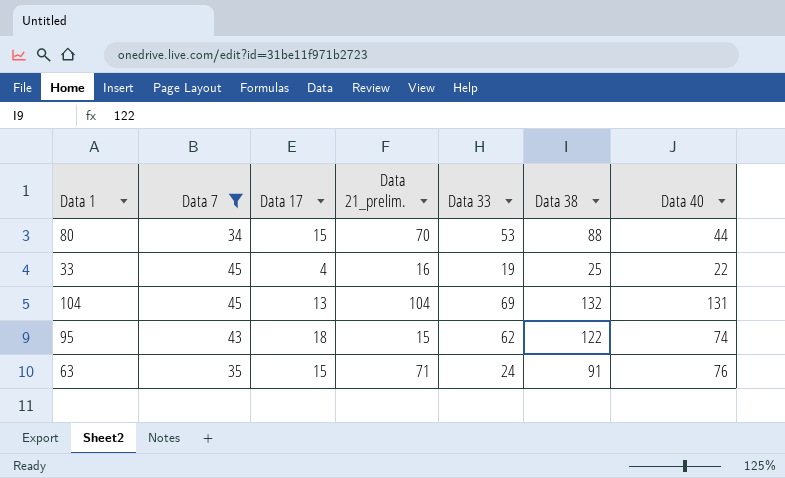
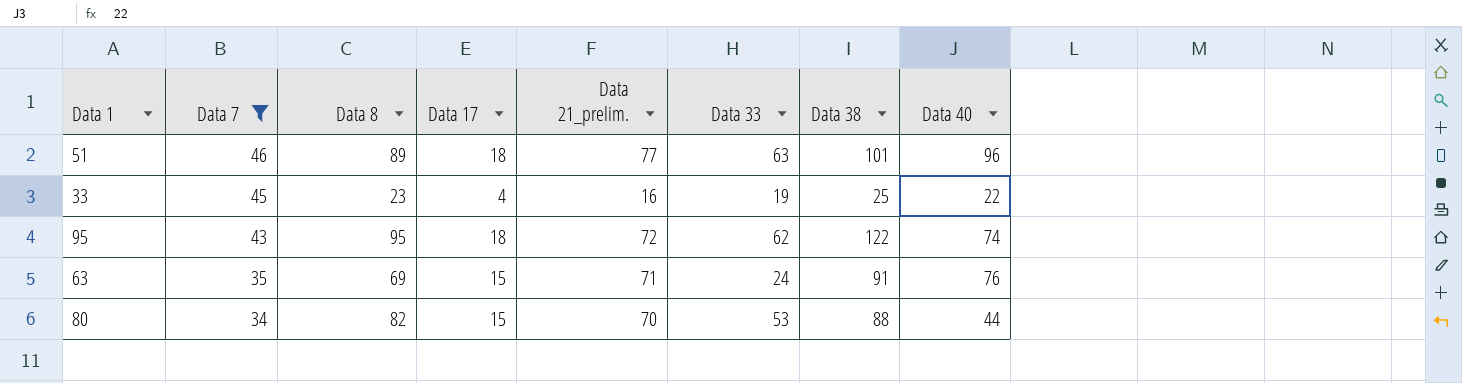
row order: none -> Data 7 descending
column Data 8 | position: none -> 3
row 104: 45 | 13 | 104 | 69 | 132 | 131 -> none
row 51: none -> 46 | 89 | 18 | 77 | 63 | 101 | 96
95 | Data 21_prelim.: 15 -> 72

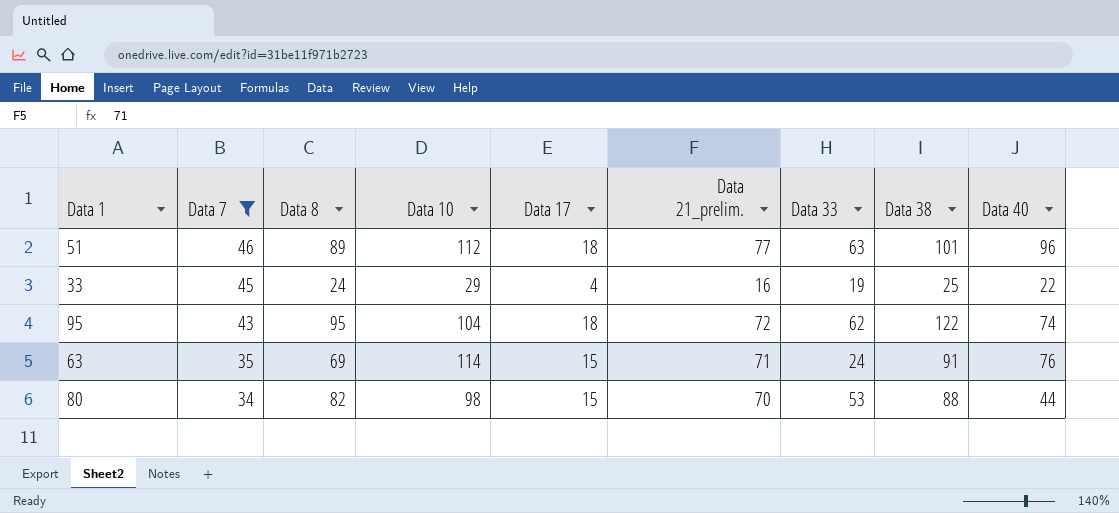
column Data 10 | position: none -> 4
33 | Data 8: 23 -> 24

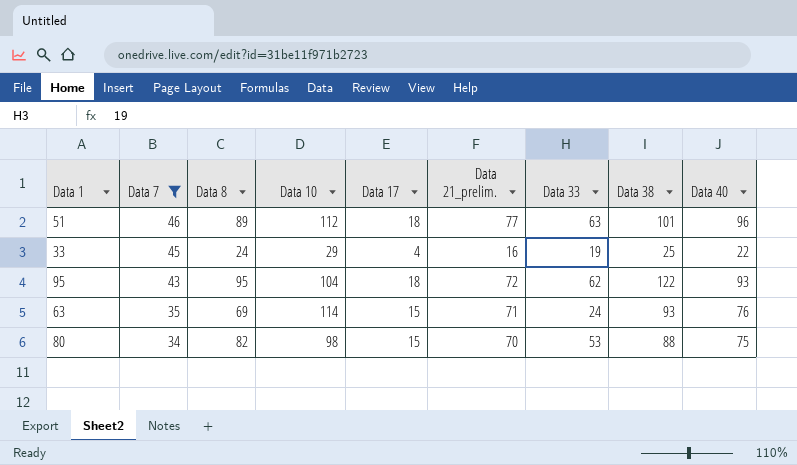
95 | Data 40: 74 -> 93
63 | Data 38: 91 -> 93
80 | Data 40: 44 -> 75

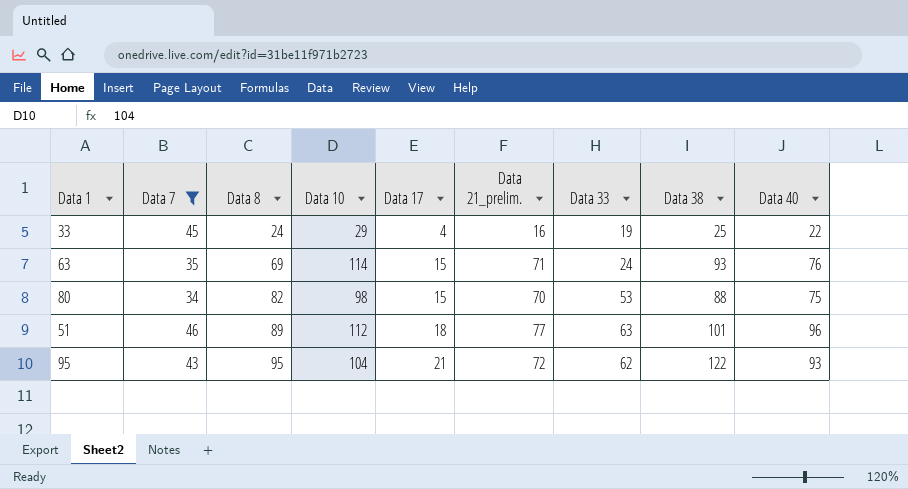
row order: Data 7 descending -> Data 8 ascending
95 | Data 17: 18 -> 21

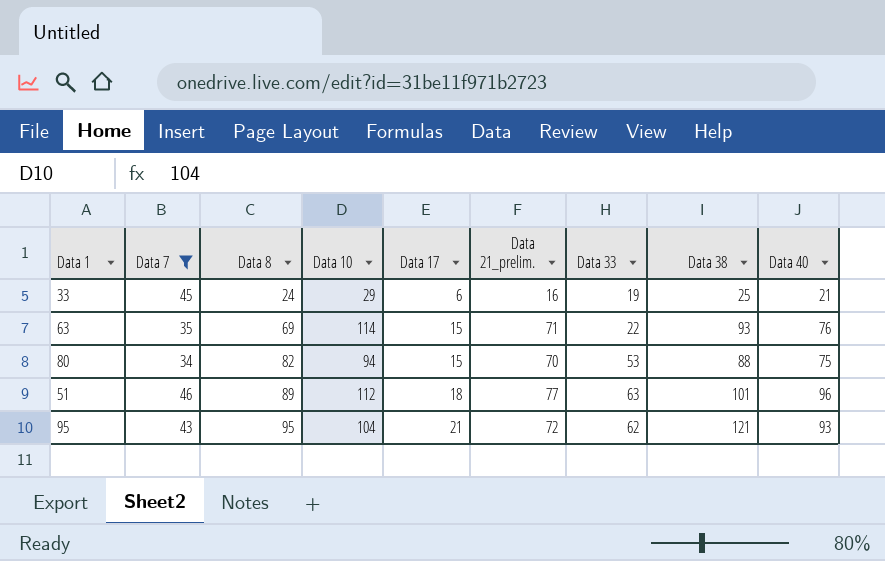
33 | Data 17: 4 -> 6
33 | Data 40: 22 -> 21
63 | Data 33: 24 -> 22
80 | Data 10: 98 -> 94
95 | Data 38: 122 -> 121

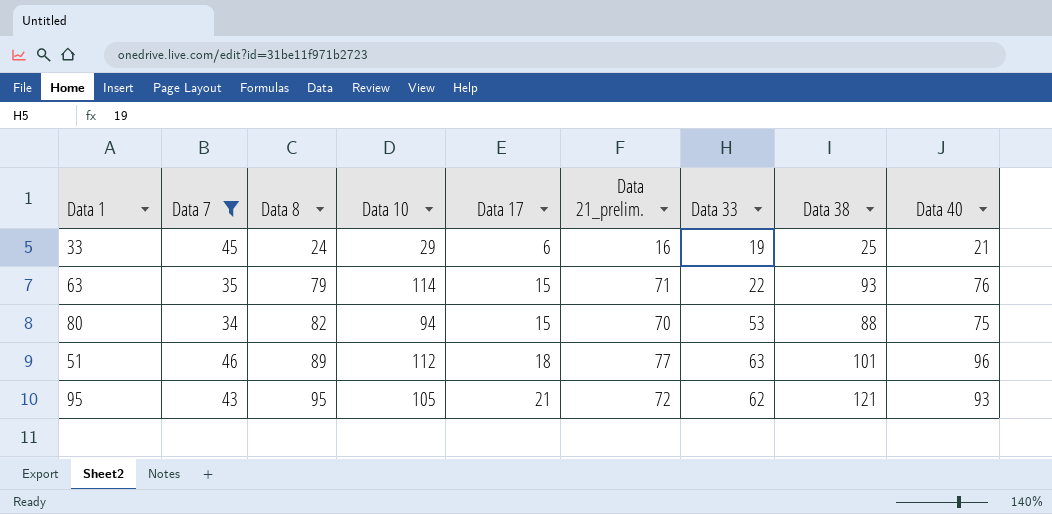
63 | Data 8: 69 -> 79
95 | Data 10: 104 -> 105

